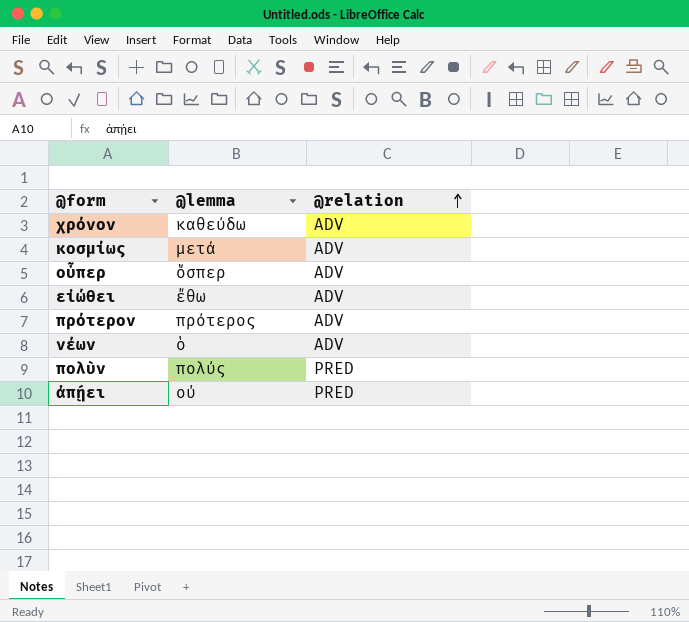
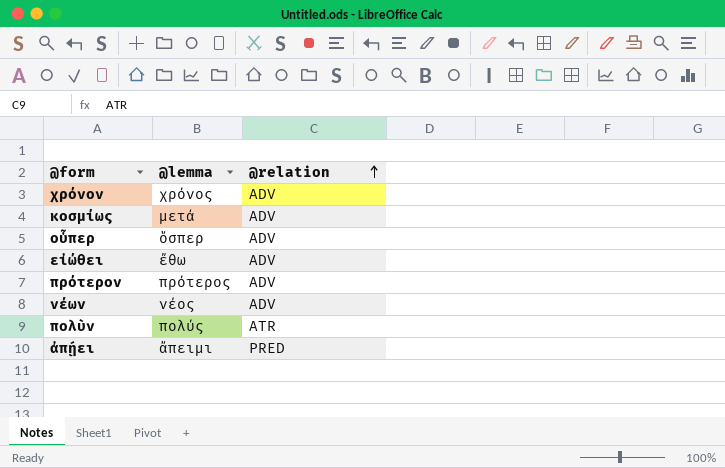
χρόνον | @lemma: καθεύδω -> χρόνος
νέων | @lemma: ὁ -> νέος
πολὺν | @relation: PRED -> ATR
ἀπῄει | @lemma: οὐ -> ἄπειμι

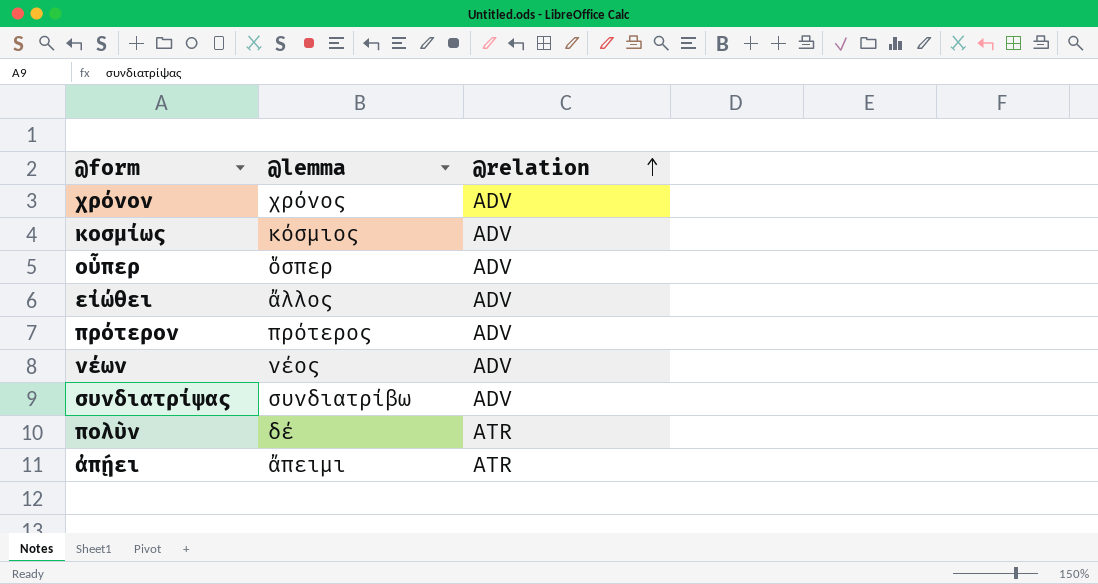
κοσμίως | @lemma: μετά -> κόσμιος
εἰώθει | @lemma: ἔθω -> ἄλλος
row συνδιατρίψας: none -> συνδιατρίβω | ADV
πολὺν | @lemma: πολύς -> δέ
ἀπῄει | @relation: PRED -> ATR

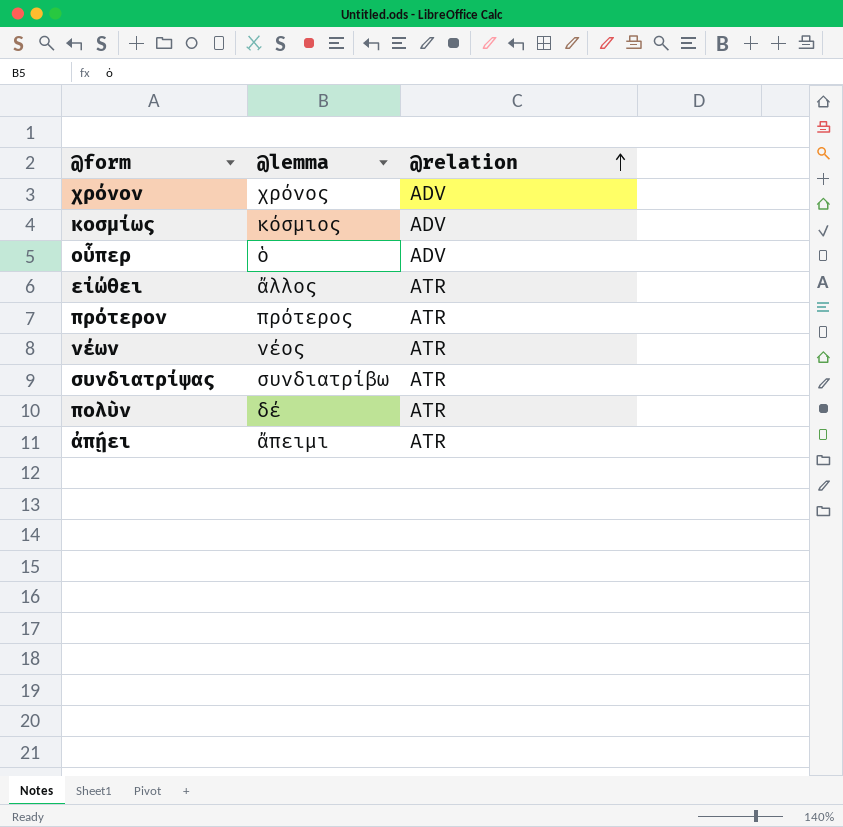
οὗπερ | @lemma: ὅσπερ -> ὁ
εἰώθει | @relation: ADV -> ATR
πρότερον | @relation: ADV -> ATR
νέων | @relation: ADV -> ATR
συνδιατρίψας | @relation: ADV -> ATR

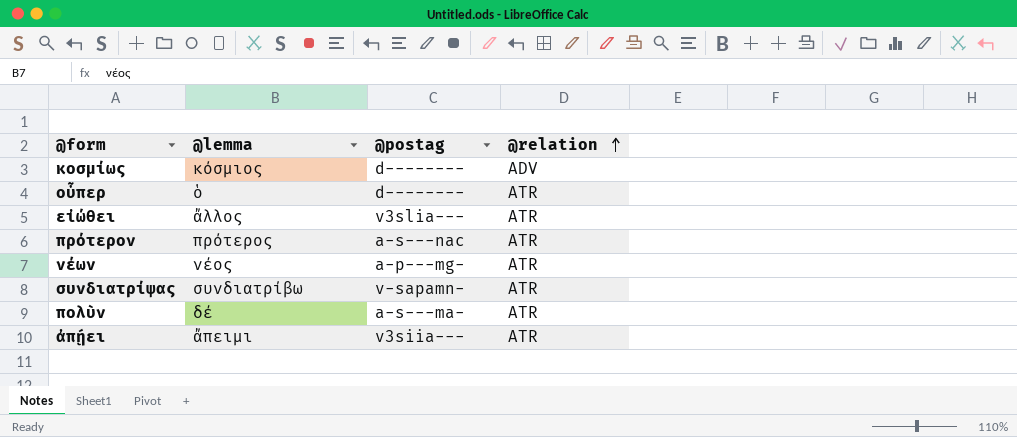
column @postag | position: none -> 3
row χρόνον: χρόνος | ADV -> none
οὗπερ | @relation: ADV -> ATR

